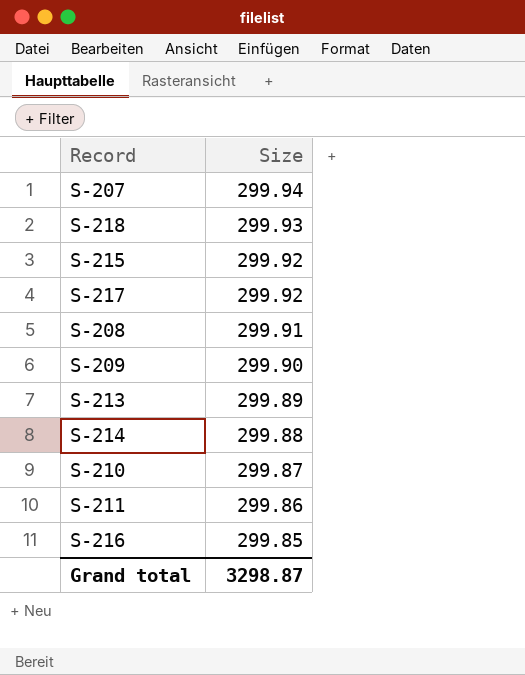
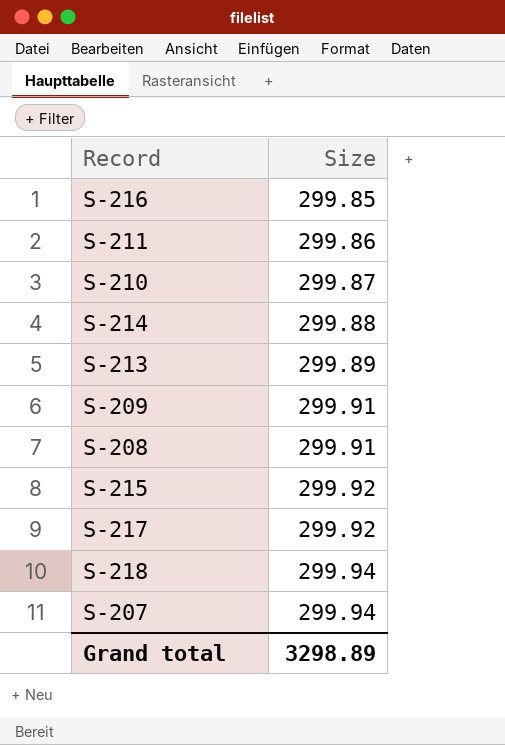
row order: Size descending -> Size ascending
S-209 | Size: 299.90 -> 299.91
S-218 | Size: 299.93 -> 299.94
Grand total | Size: 3298.87 -> 3298.89

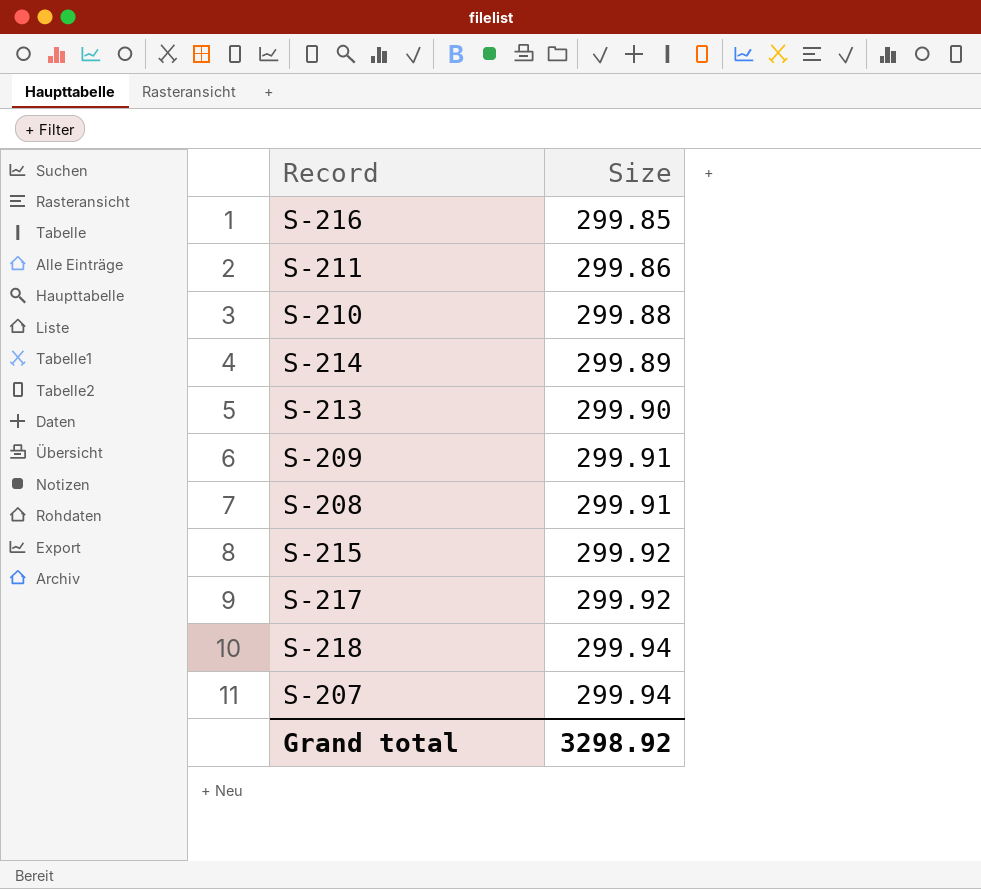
S-210 | Size: 299.87 -> 299.88
S-214 | Size: 299.88 -> 299.89
S-213 | Size: 299.89 -> 299.90
Grand total | Size: 3298.89 -> 3298.92

